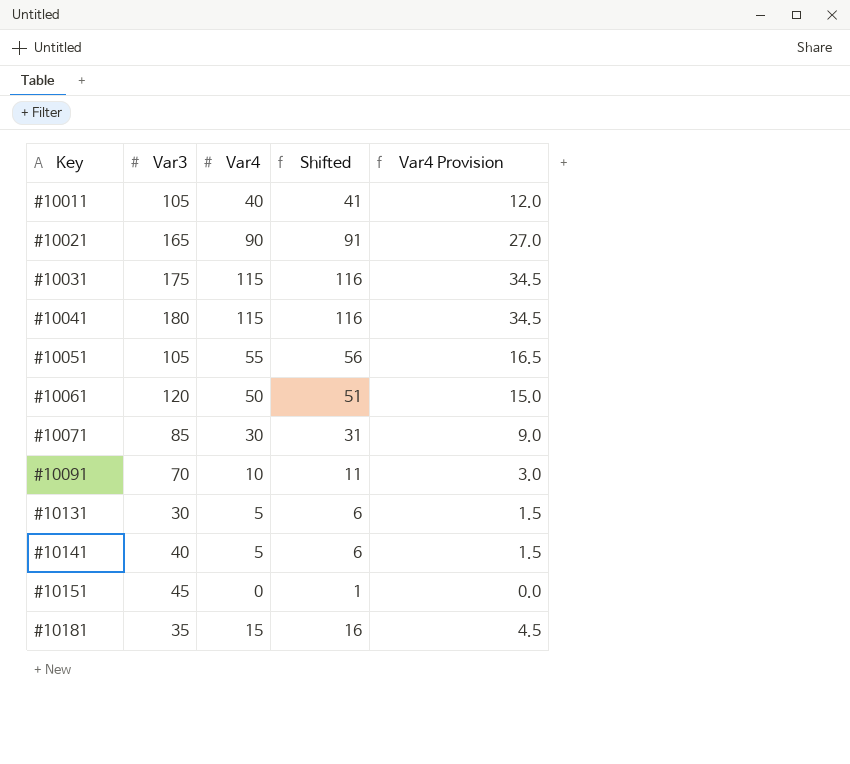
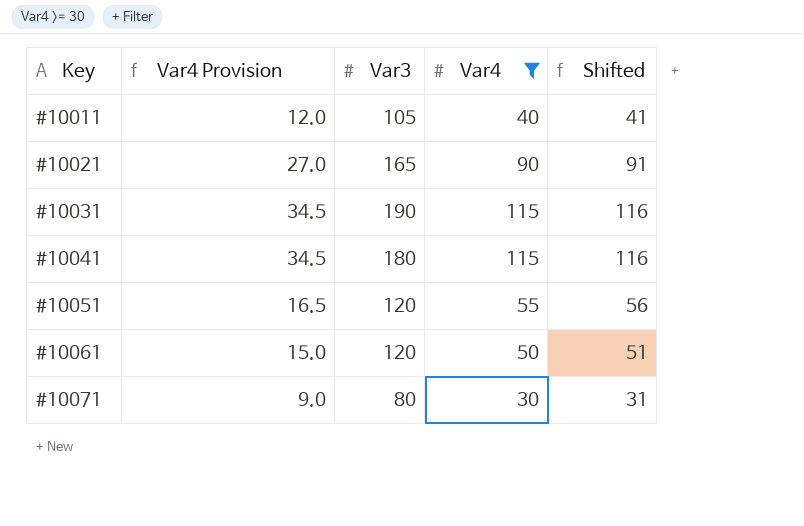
filter: none -> Var4 >= 30
column Var4 Provision | position: 5 -> 2
#10031 | Var3: 175 -> 190
#10051 | Var3: 105 -> 120
#10071 | Var3: 85 -> 80

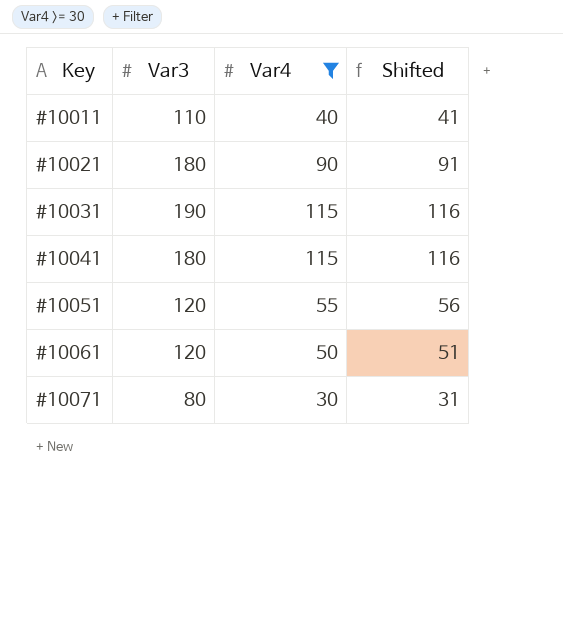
column Var4 Provision | formula: [Var4] * 0.3 -> none
#10011 | Var3: 105 -> 110
#10021 | Var3: 165 -> 180

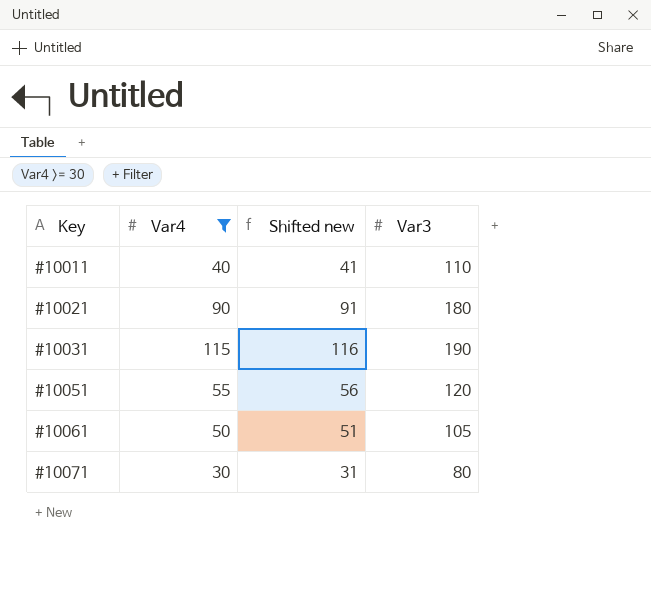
column name: Shifted -> Shifted new
column Var3 | position: 2 -> 4
row #10041: 180 | 115 | 116 -> none
#10061 | Var3: 120 -> 105

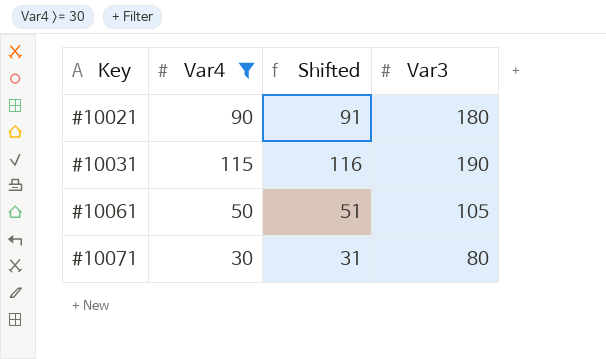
column name: Shifted new -> Shifted
row #10011: 40 | 41 | 110 -> none
row #10051: 55 | 56 | 120 -> none

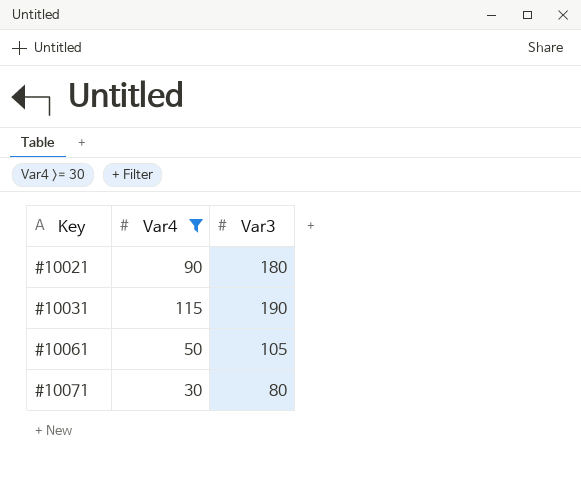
column Shifted | formula: [Var4] + 1 -> none

